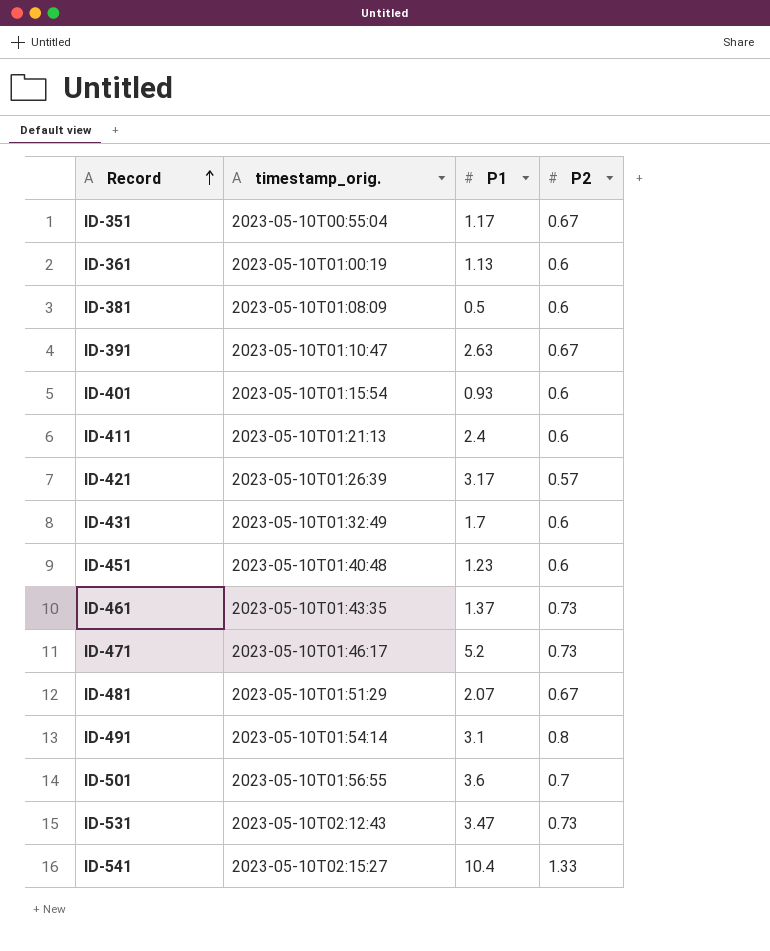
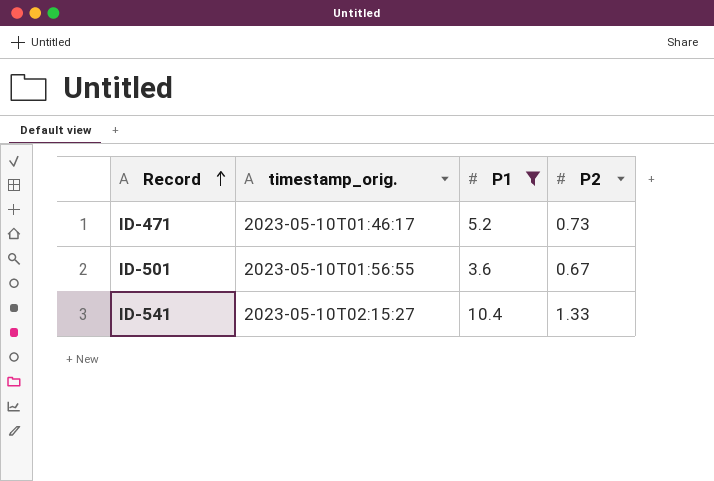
filter: none -> P1 >= 3.6
ID-501 | P2: 0.7 -> 0.67

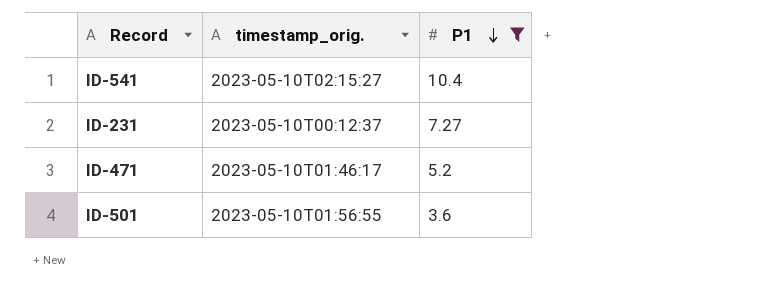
row order: Record ascending -> P1 descending
column P2 | position: 4 -> none
row ID-231: none -> 2023-05-10T00:12:37 | 7.27

